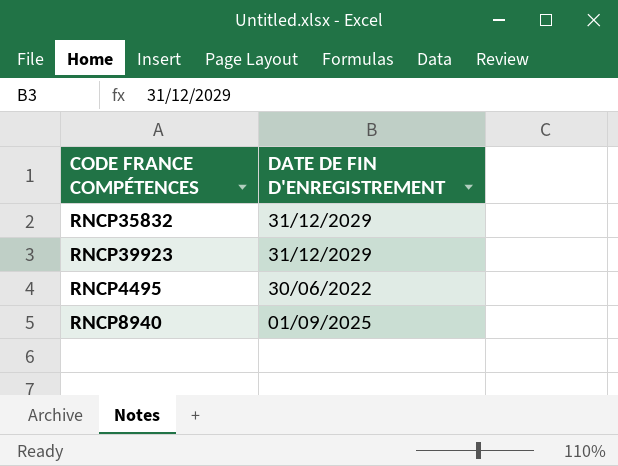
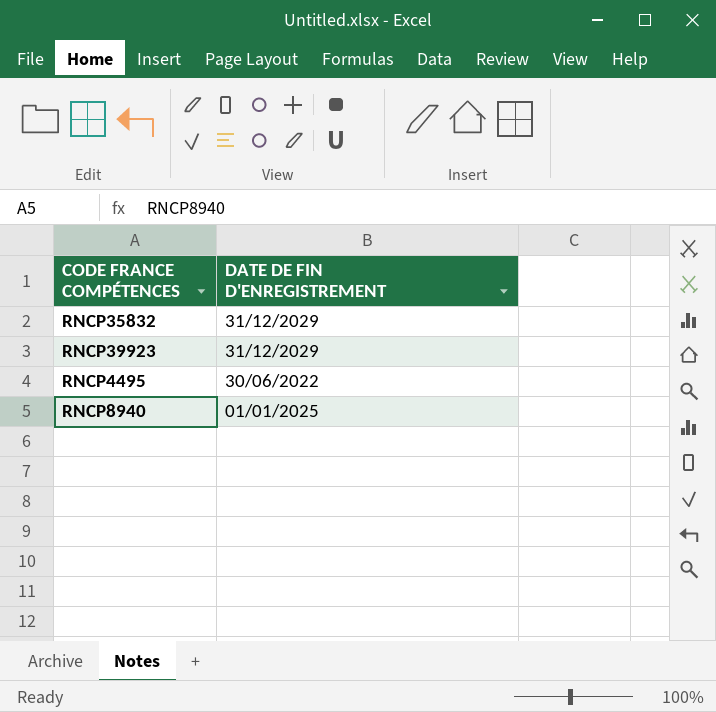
RNCP8940 | DATE DE FIN D'ENREGISTREMENT: 01/09/2025 -> 01/01/2025

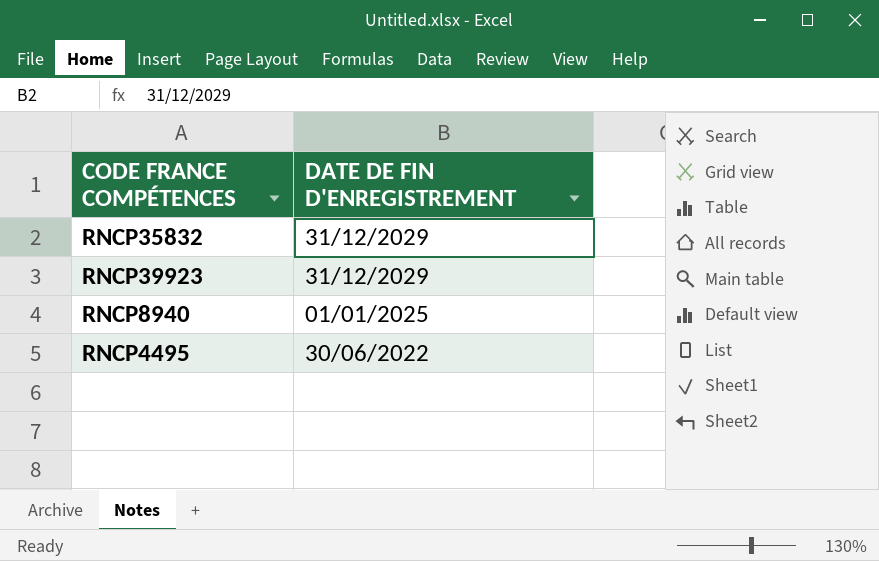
row order: none -> DATE DE FIN D'ENREGISTREMENT descending

